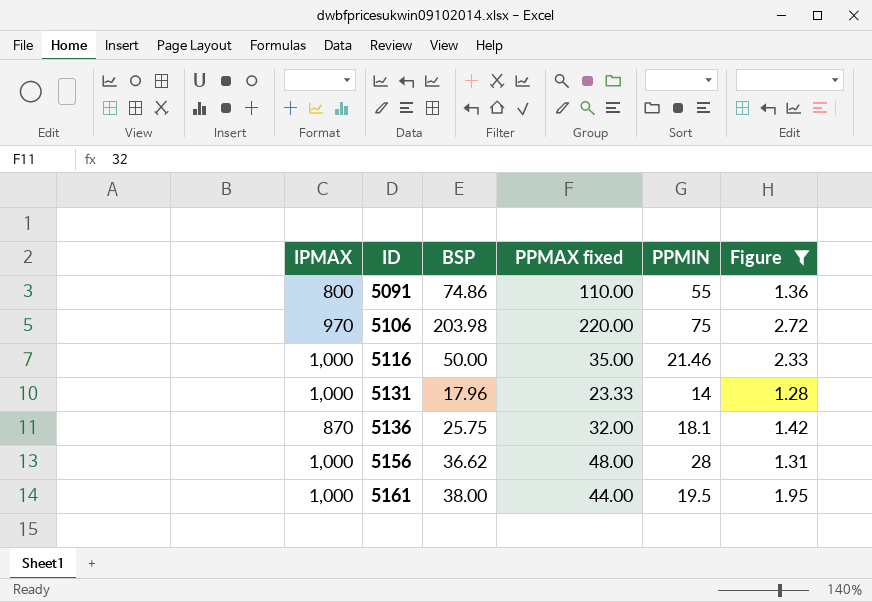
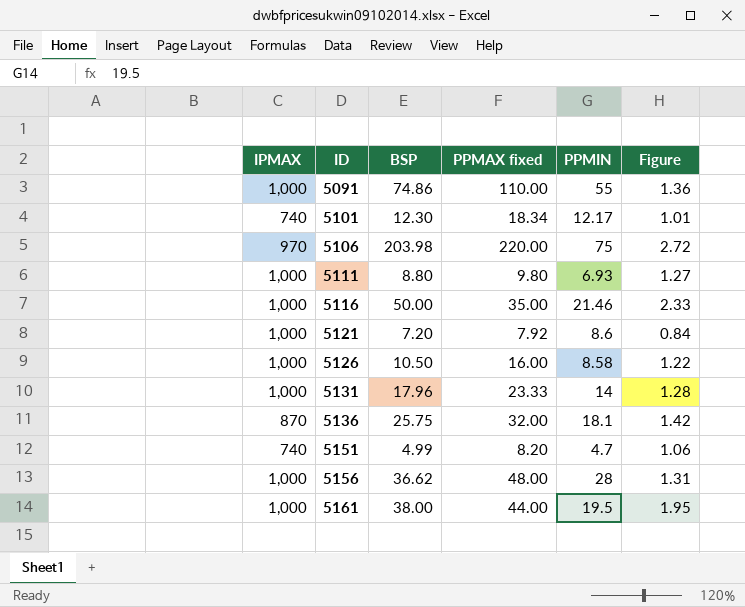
filter: Figure >= 1.28 -> none
5091 | IPMAX: 800 -> 1,000

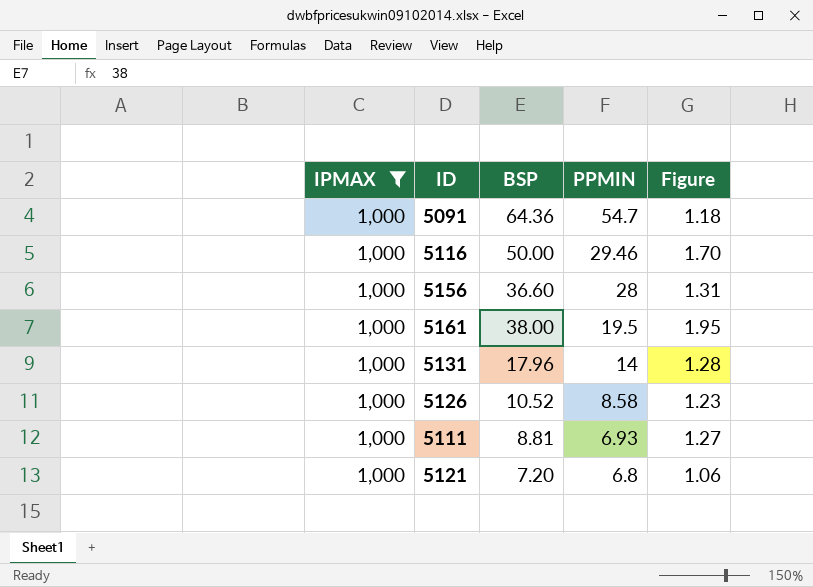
filter: none -> IPMAX = 1,000
row order: ID ascending -> PPMIN descending
column PPMAX fixed | position: 4 -> none
5091 | BSP: 74.86 -> 64.36
5091 | PPMIN: 55 -> 54.7
5091 | Figure: 1.36 -> 1.18
5116 | PPMIN: 21.46 -> 29.46
5116 | Figure: 2.33 -> 1.70
5156 | BSP: 36.62 -> 36.60
5126 | BSP: 10.50 -> 10.52
5126 | Figure: 1.22 -> 1.23
5111 | BSP: 8.80 -> 8.81
5121 | PPMIN: 8.6 -> 6.8
5121 | Figure: 0.84 -> 1.06

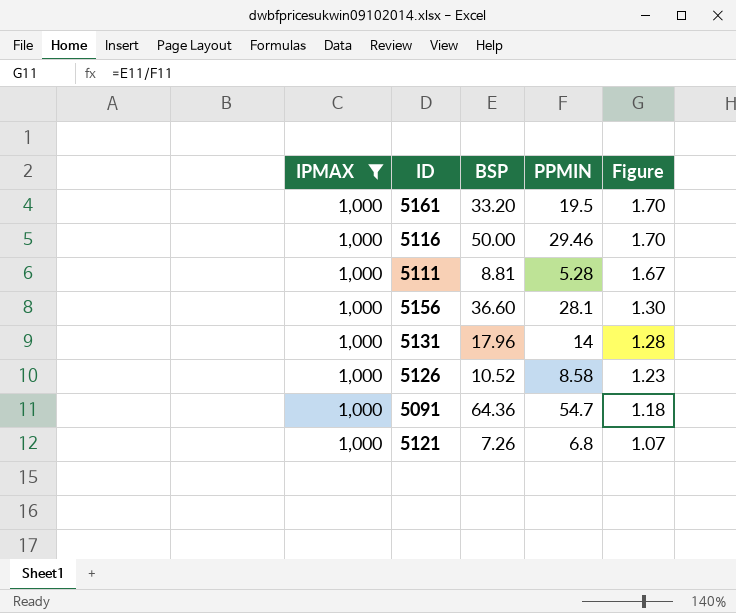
row order: PPMIN descending -> Figure descending
5161 | BSP: 38.00 -> 33.20
5161 | Figure: 1.95 -> 1.70
5111 | PPMIN: 6.93 -> 5.28
5111 | Figure: 1.27 -> 1.67
5156 | PPMIN: 28 -> 28.1
5156 | Figure: 1.31 -> 1.30
5121 | BSP: 7.20 -> 7.26
5121 | Figure: 1.06 -> 1.07

